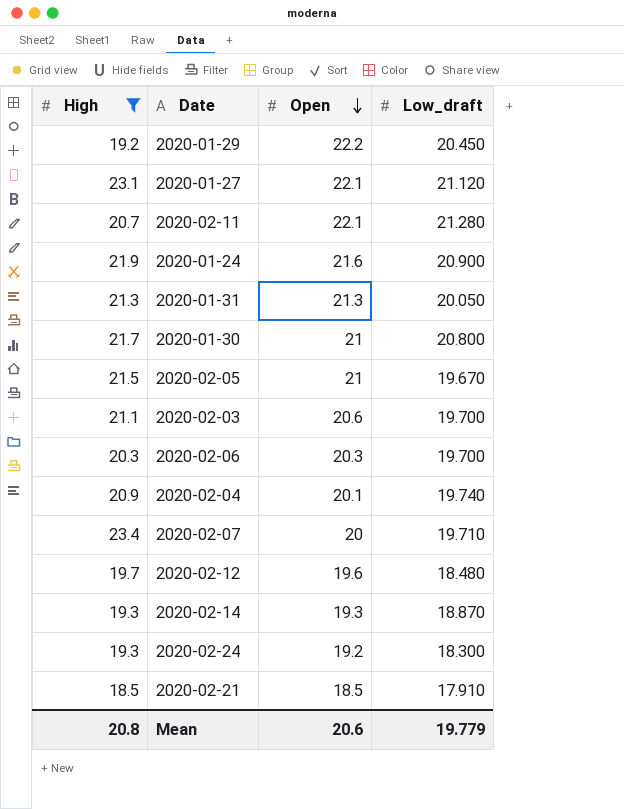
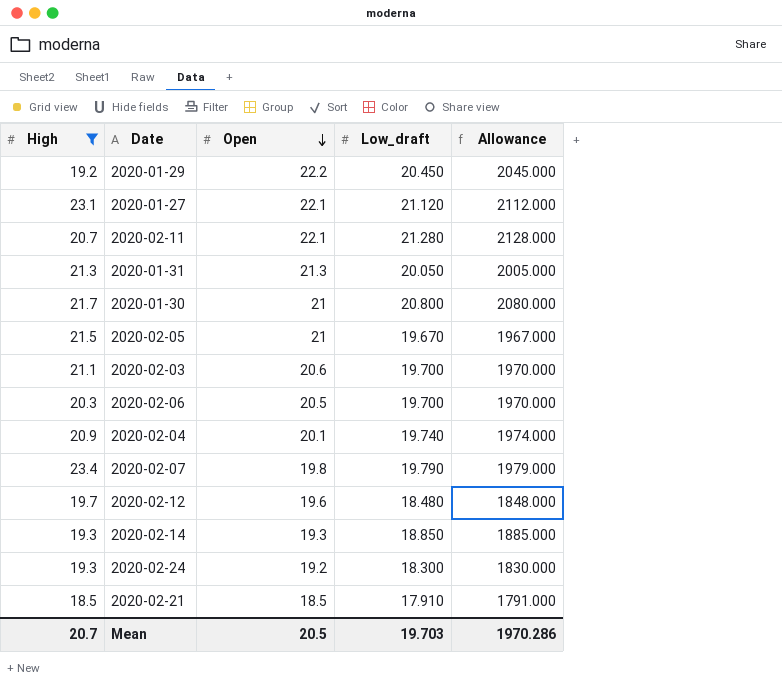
column Allowance | formula: none -> [Low_draft] * 100
row 2020-01-24: 21.9 | 21.6 | 20.900 -> none
2020-02-06 | Open: 20.3 -> 20.5
2020-02-07 | Open: 20 -> 19.8
2020-02-07 | Low_draft: 19.710 -> 19.790
2020-02-14 | Low_draft: 18.870 -> 18.850
Mean | High: 20.8 -> 20.7
Mean | Open: 20.6 -> 20.5
Mean | Low_draft: 19.779 -> 19.703

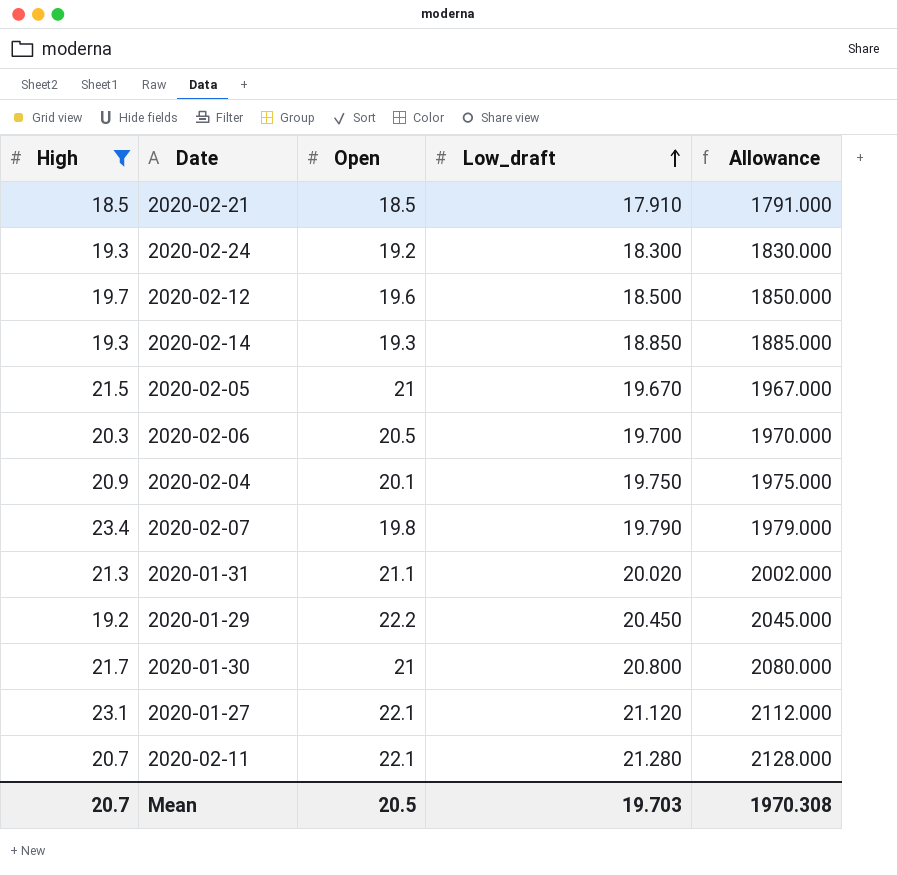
row order: Open descending -> Low_draft ascending
row 2020-02-03: 21.1 | 20.6 | 19.700 | 1970.000 -> none
2020-02-12 | Low_draft: 18.480 -> 18.500
2020-02-12 | Allowance: 1848.000 -> 1850.000
2020-02-04 | Low_draft: 19.740 -> 19.750
2020-02-04 | Allowance: 1974.000 -> 1975.000
2020-01-31 | Open: 21.3 -> 21.1
2020-01-31 | Low_draft: 20.050 -> 20.020
2020-01-31 | Allowance: 2005.000 -> 2002.000
Mean | Allowance: 1970.286 -> 1970.308

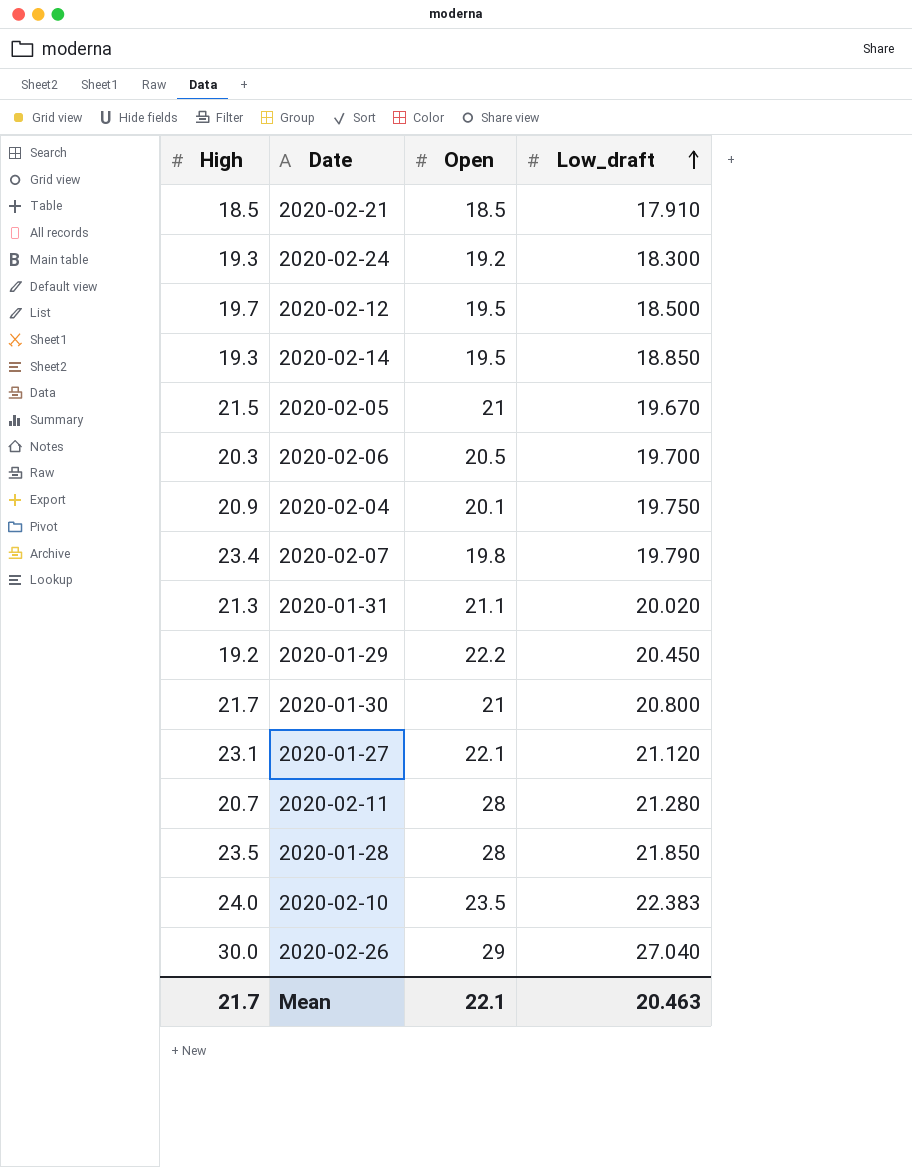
filter: High <= 23.4 -> none
column Allowance | formula: [Low_draft] * 100 -> none
2020-02-12 | Open: 19.6 -> 19.5
2020-02-14 | Open: 19.3 -> 19.5
2020-02-11 | Open: 22.1 -> 28
Mean | High: 20.7 -> 21.7
Mean | Open: 20.5 -> 22.1
Mean | Low_draft: 19.703 -> 20.463

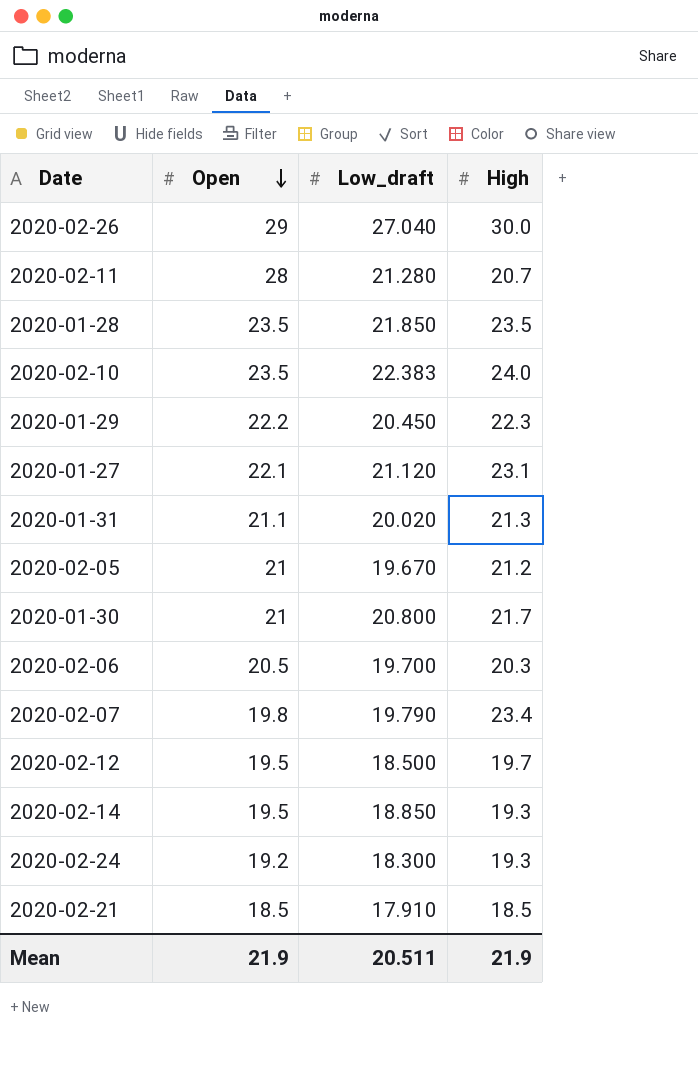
row order: Low_draft ascending -> Open descending
column High | position: 1 -> 4
row 2020-02-04: 20.9 | 20.1 | 19.750 -> none
2020-01-28 | Open: 28 -> 23.5
2020-01-29 | High: 19.2 -> 22.3
2020-02-05 | High: 21.5 -> 21.2
Mean | Open: 22.1 -> 21.9
Mean | Low_draft: 20.463 -> 20.511
Mean | High: 21.7 -> 21.9

